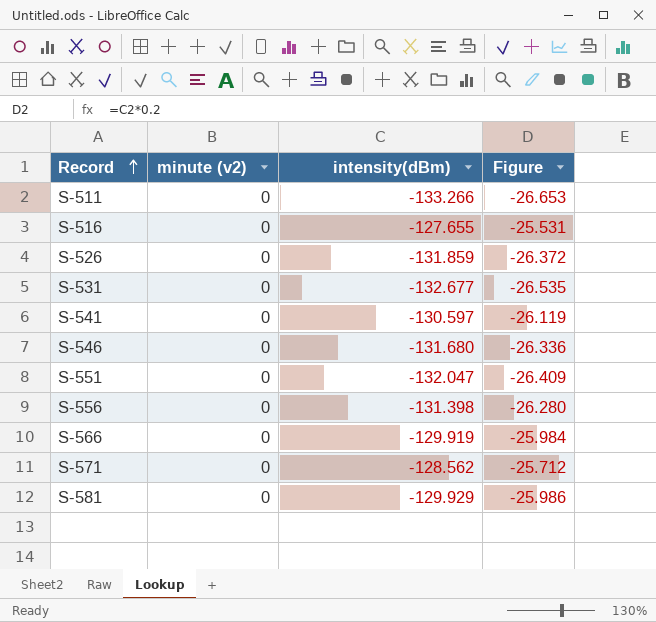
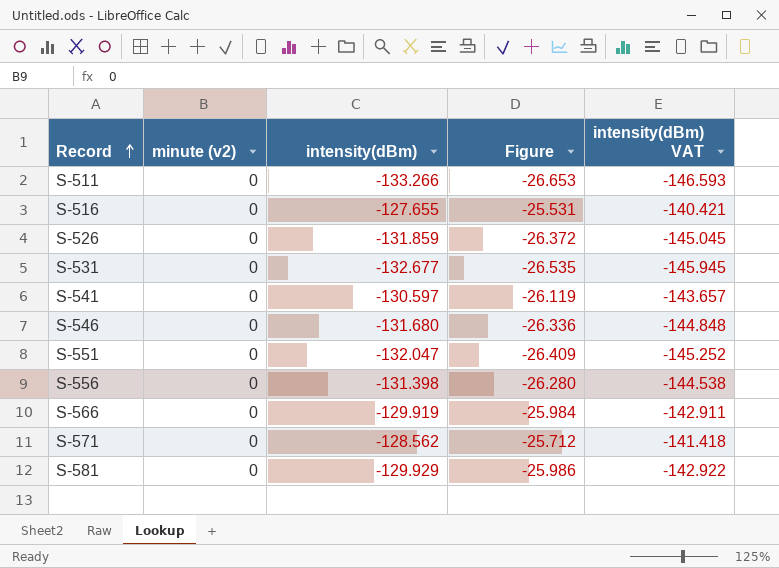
column intensity(dBm) VAT | formula: none -> [intensity(dBm)] * 1.1

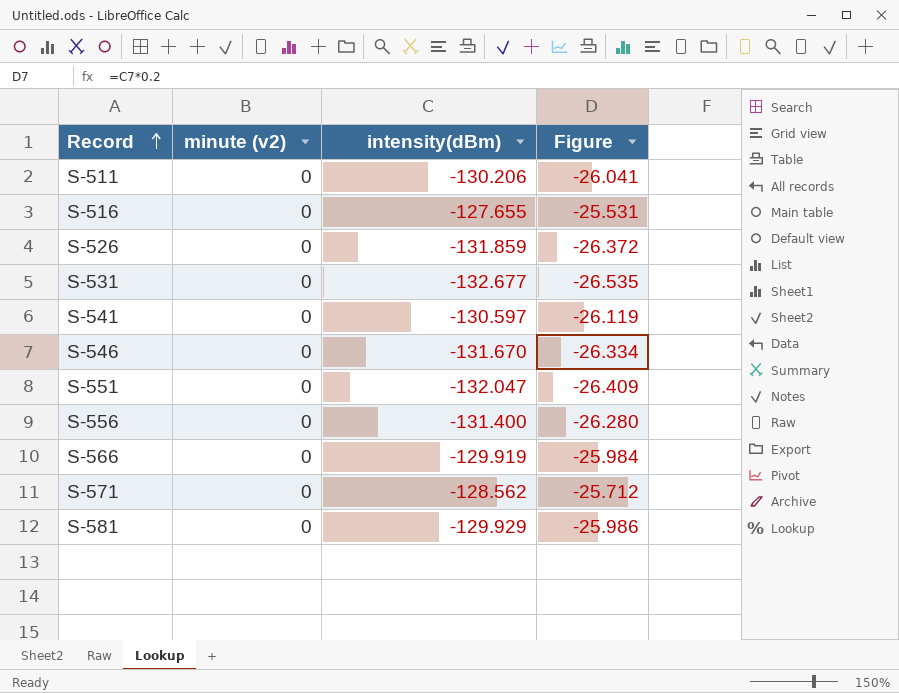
column intensity(dBm) VAT | formula: [intensity(dBm)] * 1.1 -> none
S-511 | intensity(dBm): -133.266 -> -130.206
S-511 | Figure: -26.653 -> -26.041
S-546 | intensity(dBm): -131.680 -> -131.670
S-546 | Figure: -26.336 -> -26.334
S-556 | intensity(dBm): -131.398 -> -131.400

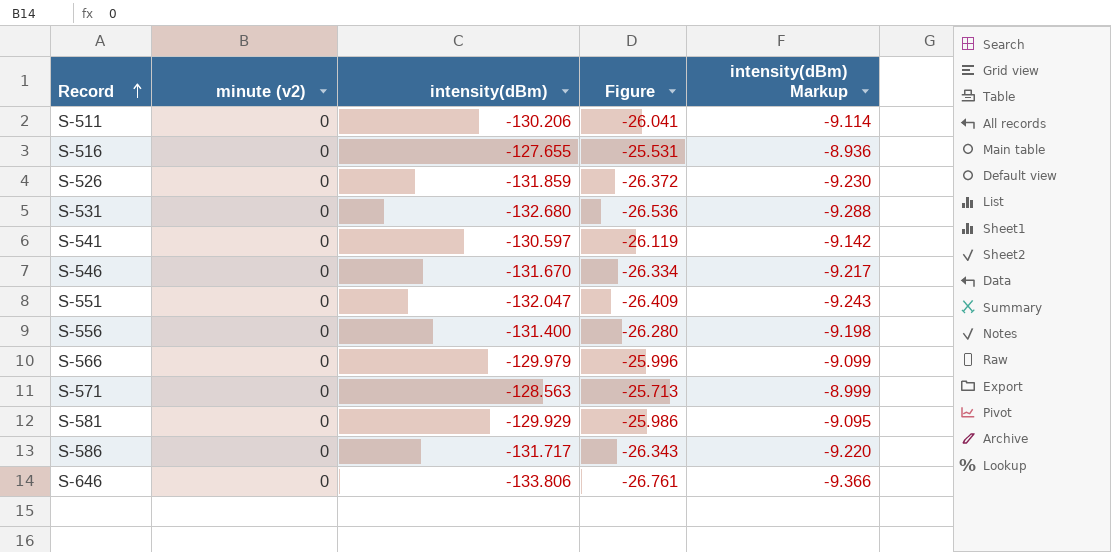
column intensity(dBm) Markup | formula: none -> [intensity(dBm)] * 0.07
S-531 | intensity(dBm): -132.677 -> -132.680
S-531 | Figure: -26.535 -> -26.536
S-566 | intensity(dBm): -129.919 -> -129.979
S-566 | Figure: -25.984 -> -25.996
S-571 | intensity(dBm): -128.562 -> -128.563
S-571 | Figure: -25.712 -> -25.713
row S-586: none -> 0 | -131.717 | -26.343 | -9.220
row S-646: none -> 0 | -133.806 | -26.761 | -9.366

